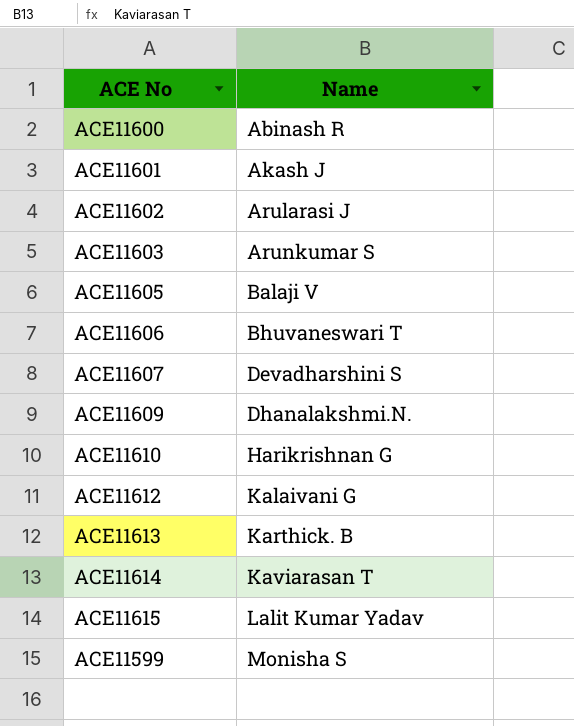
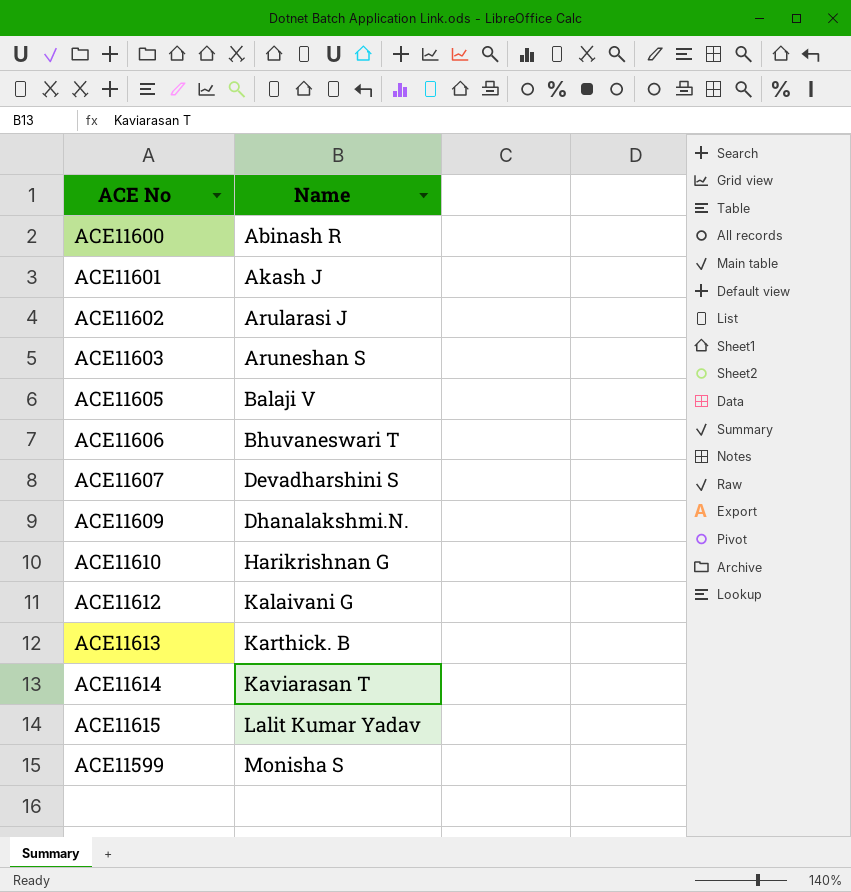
ACE11603 | Name: Arunkumar S -> Aruneshan S

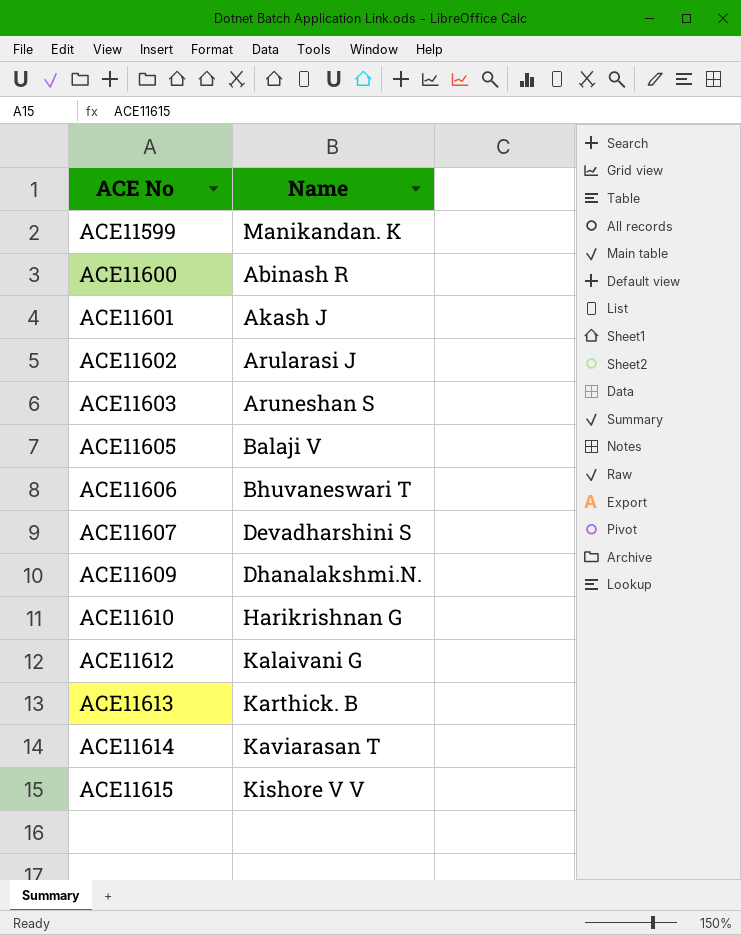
row order: Name ascending -> ACE No ascending
ACE11599 | Name: Monisha S -> Manikandan. K
ACE11615 | Name: Lalit Kumar Yadav -> Kishore V V

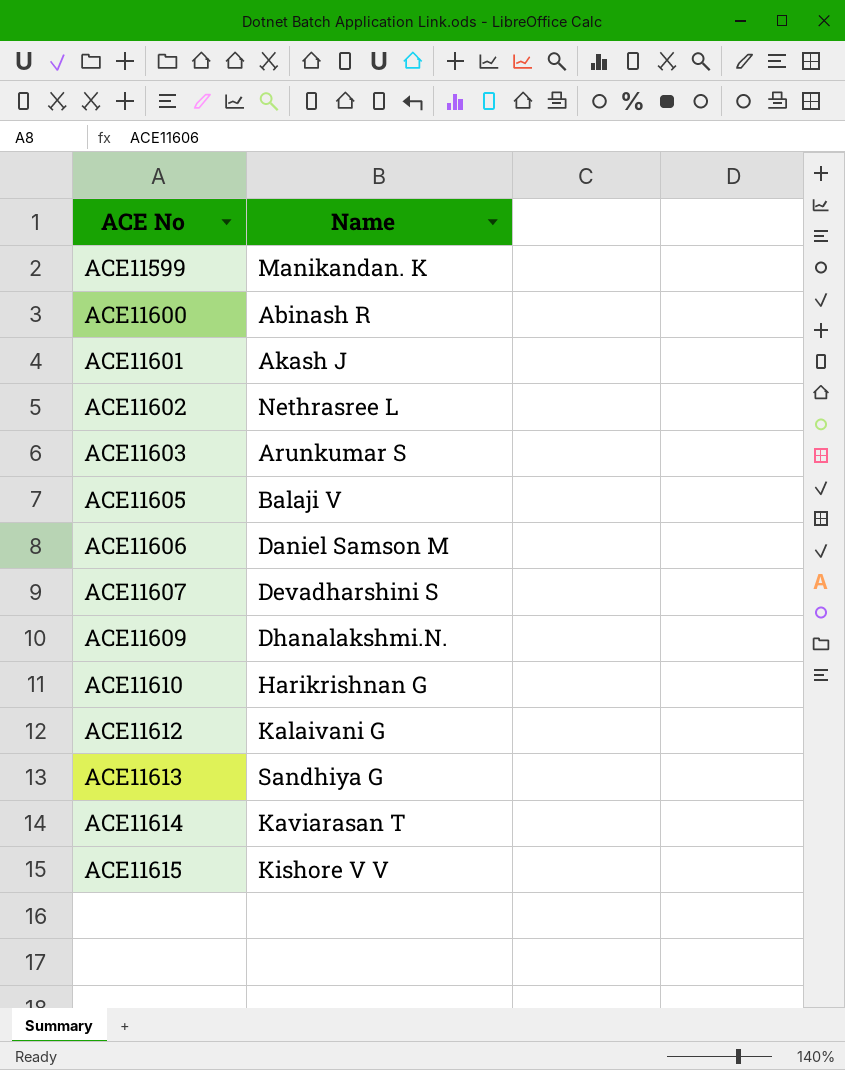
ACE11602 | Name: Arularasi J -> Nethrasree L
ACE11603 | Name: Aruneshan S -> Arunkumar S
ACE11606 | Name: Bhuvaneswari T -> Daniel Samson M
ACE11613 | Name: Karthick. B -> Sandhiya G

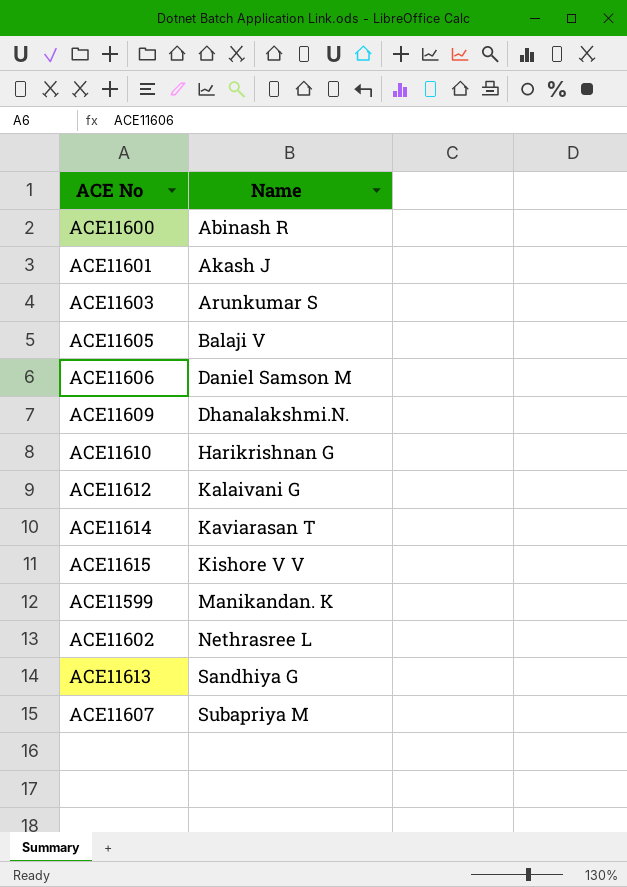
row order: ACE No ascending -> Name ascending
ACE11607 | Name: Devadharshini S -> Subapriya M

